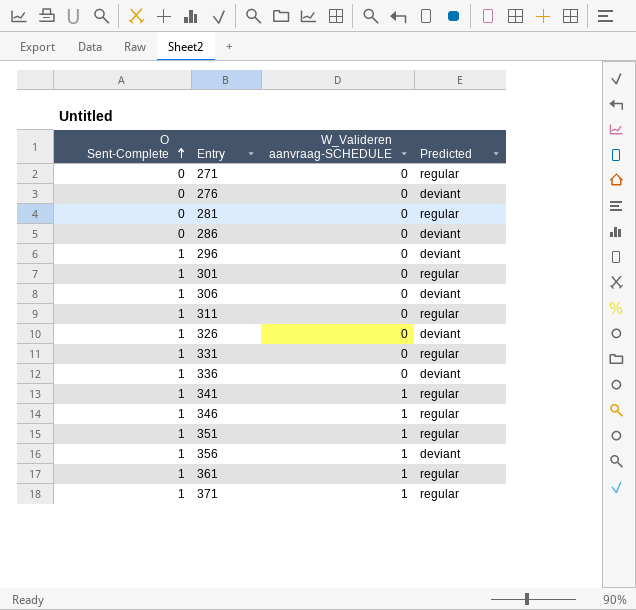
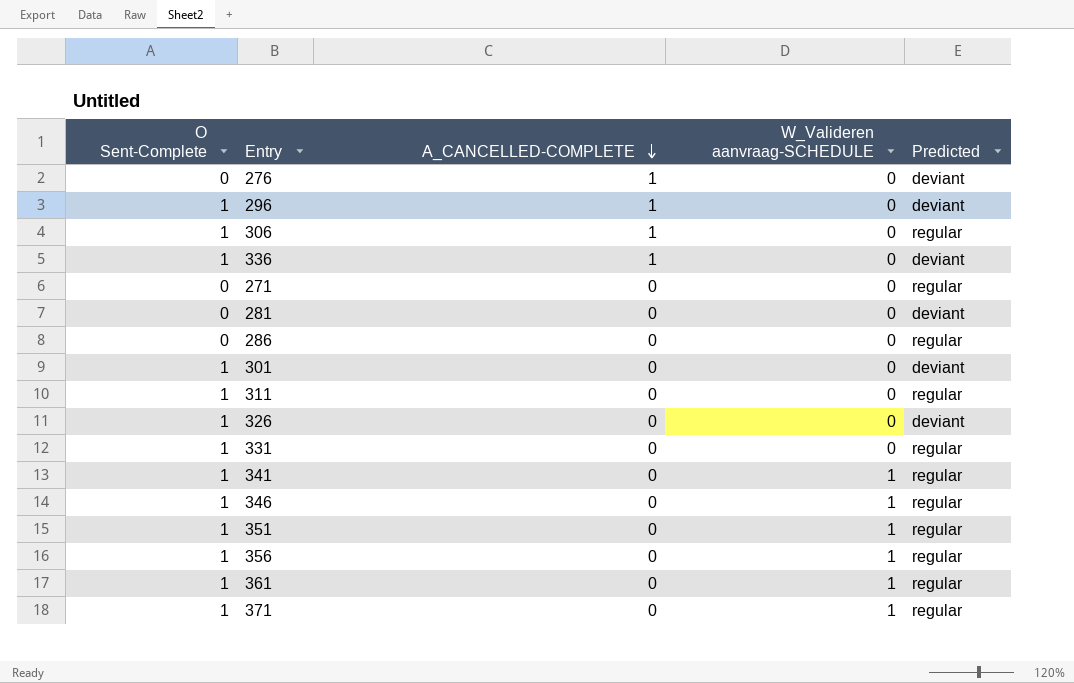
row order: O Sent-Complete ascending -> A_CANCELLED-COMPLETE descending
column A_CANCELLED-COMPLETE | position: none -> 3
306 | Predicted: deviant -> regular
281 | Predicted: regular -> deviant
286 | Predicted: deviant -> regular
301 | Predicted: regular -> deviant
356 | Predicted: deviant -> regular

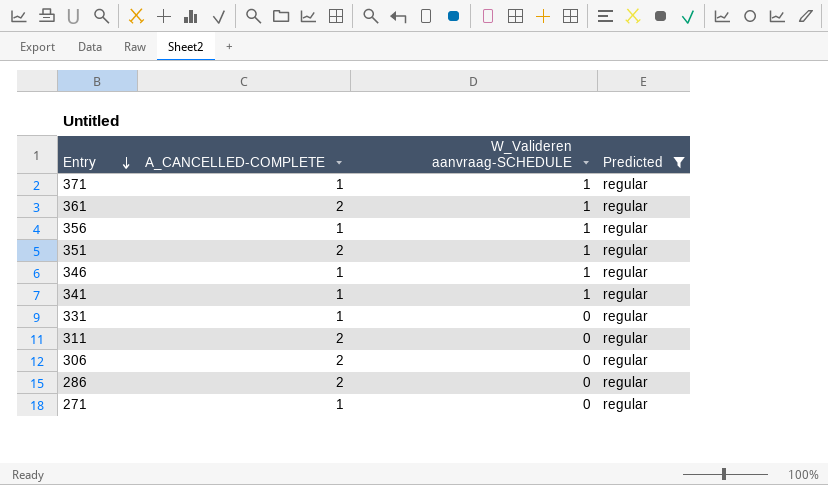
filter: none -> Predicted = regular
row order: A_CANCELLED-COMPLETE descending -> Entry descending
column O Sent-Complete | position: 1 -> none
371 | A_CANCELLED-COMPLETE: 0 -> 1
361 | A_CANCELLED-COMPLETE: 0 -> 2
356 | A_CANCELLED-COMPLETE: 0 -> 1
351 | A_CANCELLED-COMPLETE: 0 -> 2
346 | A_CANCELLED-COMPLETE: 0 -> 1
341 | A_CANCELLED-COMPLETE: 0 -> 1
331 | A_CANCELLED-COMPLETE: 0 -> 1
311 | A_CANCELLED-COMPLETE: 0 -> 2
306 | A_CANCELLED-COMPLETE: 1 -> 2
286 | A_CANCELLED-COMPLETE: 0 -> 2
271 | A_CANCELLED-COMPLETE: 0 -> 1

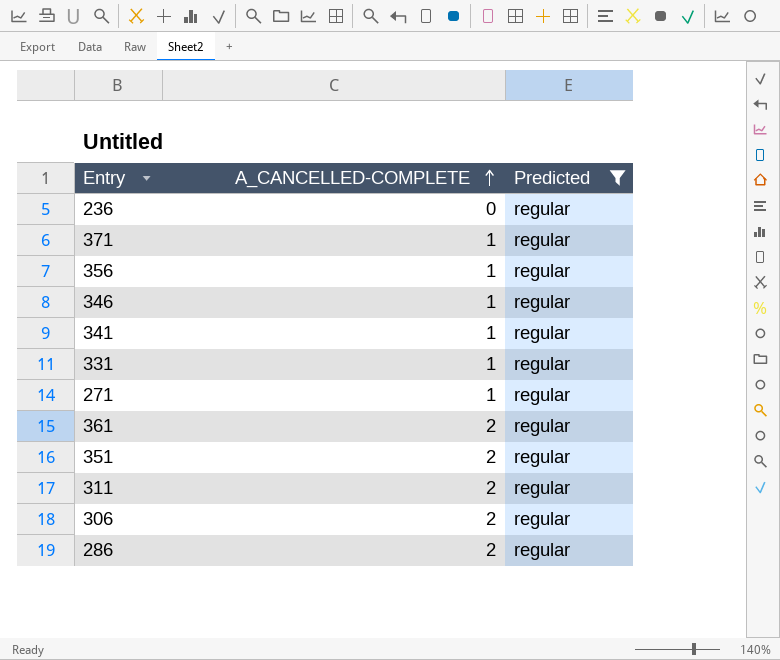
row order: Entry descending -> A_CANCELLED-COMPLETE ascending
column W_Valideren aanvraag-SCHEDULE | position: 3 -> none
row 236: none -> 0 | regular

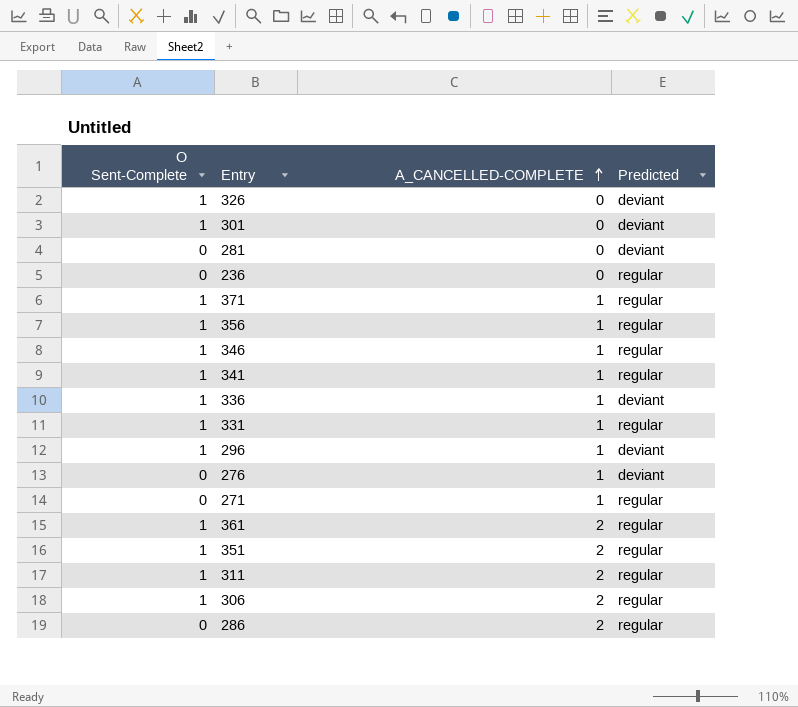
filter: Predicted = regular -> none
column O Sent-Complete | position: none -> 1

